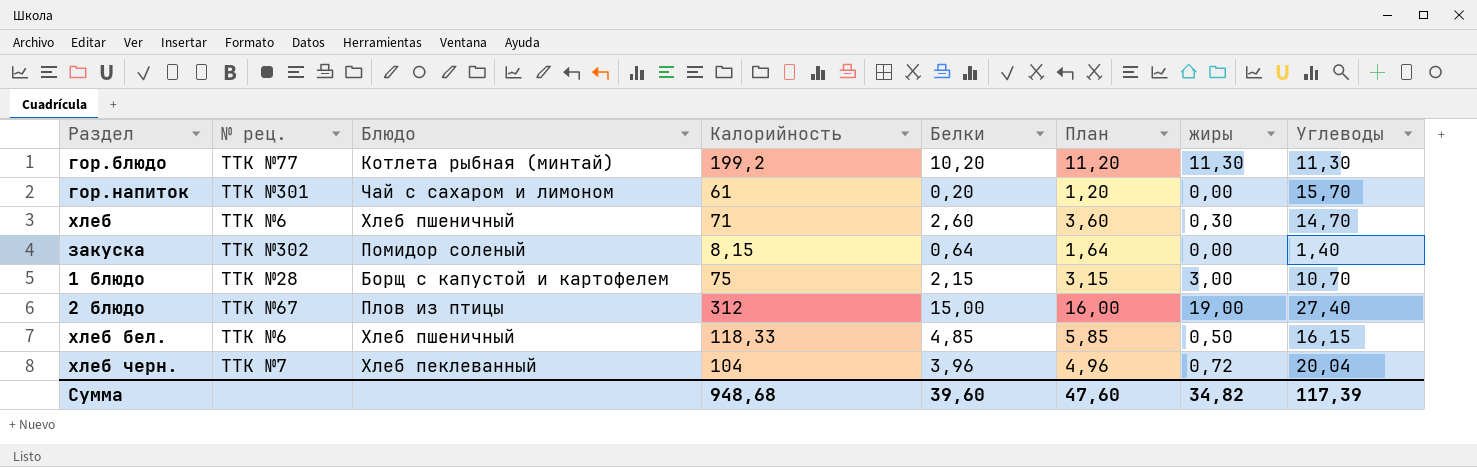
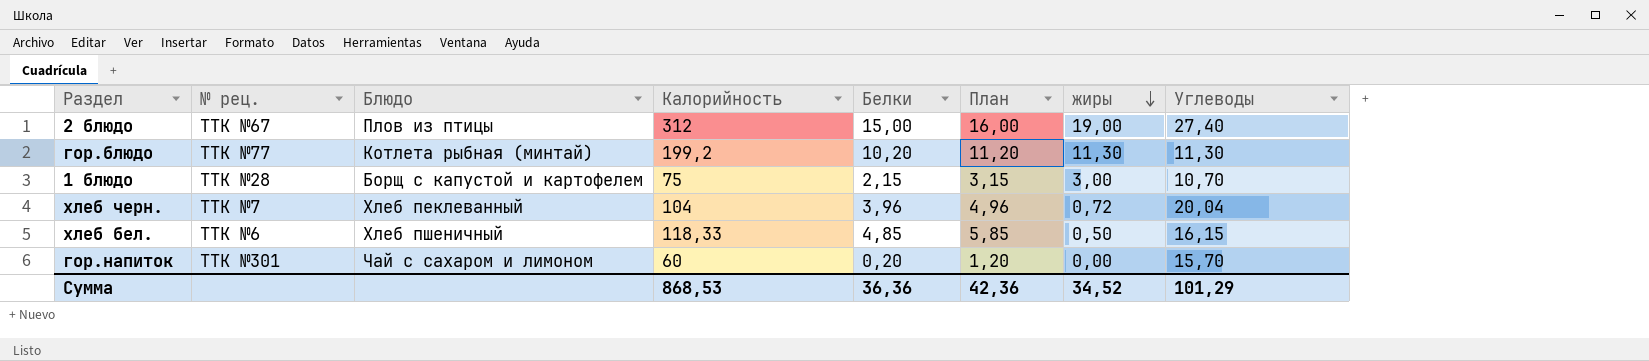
row order: none -> жиры descending
row хлеб: ТТК №6 | Хлеб пшеничный | 71 | 2,60 | 3,60 | 0,30 | 14,70 -> none
row закуска: ТТК №302 | Помидор соленый | 8,15 | 0,64 | 1,64 | 0,00 | 1,40 -> none
гор.напиток | Калорийность: 61 -> 60
Сумма | Калорийность: 948,68 -> 868,53
Сумма | Белки: 39,60 -> 36,36
Сумма | План: 47,60 -> 42,36
Сумма | жиры: 34,82 -> 34,52
Сумма | Углеводы: 117,39 -> 101,29

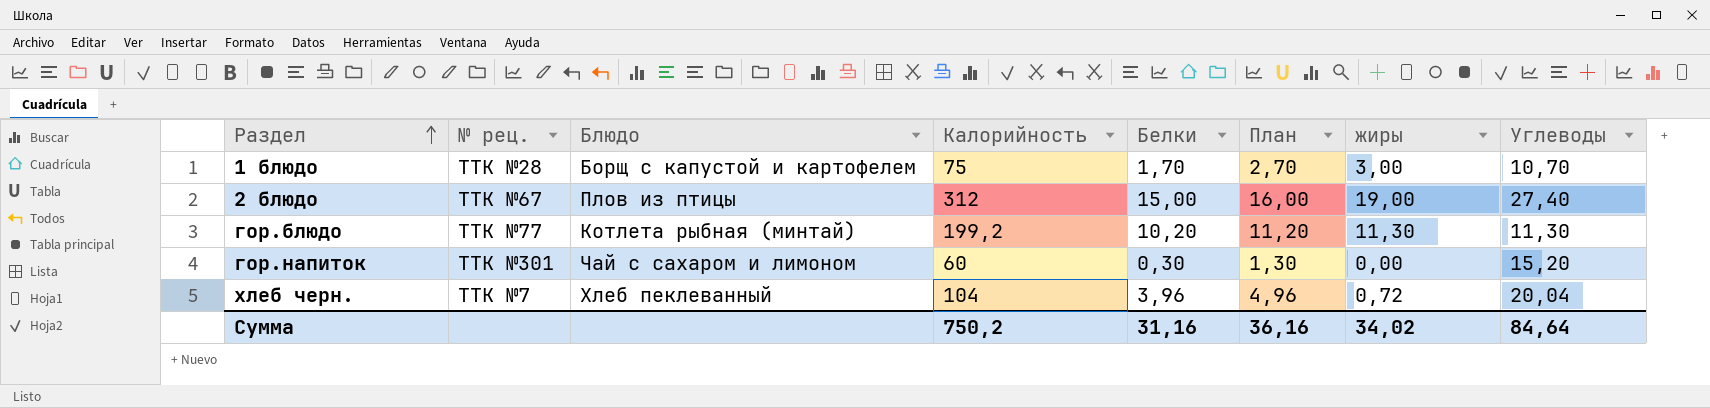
row order: жиры descending -> Раздел ascending
row хлеб бел.: ТТК №6 | Хлеб пшеничный | 118,33 | 4,85 | 5,85 | 0,50 | 16,15 -> none
1 блюдо | Белки: 2,15 -> 1,70
1 блюдо | План: 3,15 -> 2,70
гор.напиток | Белки: 0,20 -> 0,30
гор.напиток | План: 1,20 -> 1,30
гор.напиток | Углеводы: 15,70 -> 15,20
Сумма | Калорийность: 868,53 -> 750,2
Сумма | Белки: 36,36 -> 31,16
Сумма | План: 42,36 -> 36,16
Сумма | жиры: 34,52 -> 34,02
Сумма | Углеводы: 101,29 -> 84,64

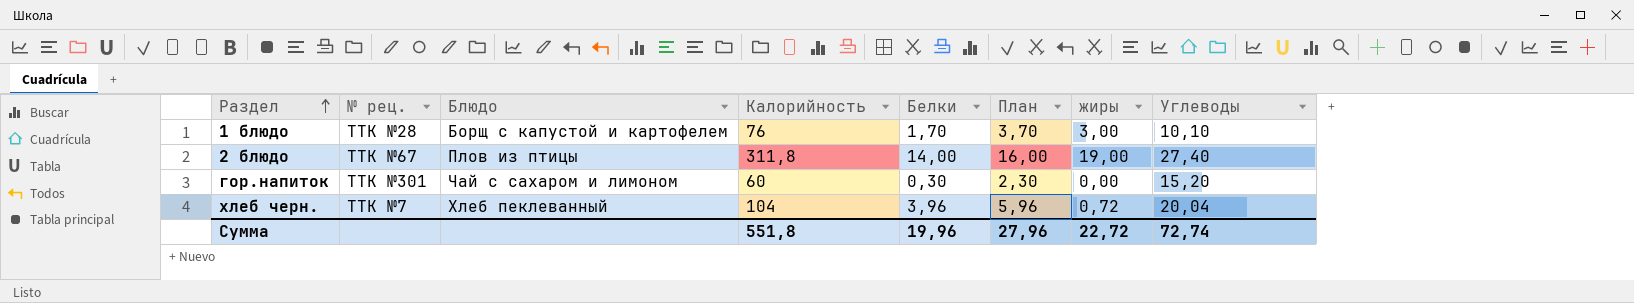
column План | formula: [Белки] + 1 -> [Белки] + 2
row гор.блюдо: ТТК №77 | Котлета рыбная (минтай) | 199,2 | 10,20 | 11,20 | 11,30 | 11,30 -> none
1 блюдо | Калорийность: 75 -> 76
1 блюдо | Углеводы: 10,70 -> 10,10
2 блюдо | Калорийность: 312 -> 311,8
2 блюдо | Белки: 15,00 -> 14,00
Сумма | Калорийность: 750,2 -> 551,8
Сумма | Белки: 31,16 -> 19,96
Сумма | План: 36,16 -> 27,96
Сумма | жиры: 34,02 -> 22,72
Сумма | Углеводы: 84,64 -> 72,74

